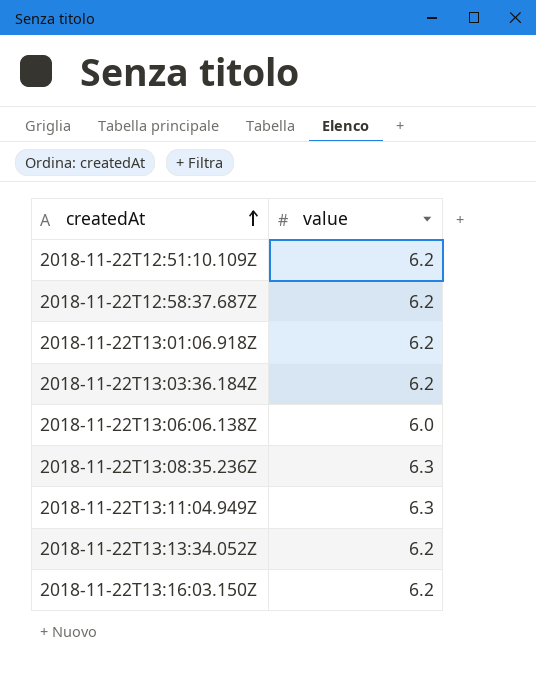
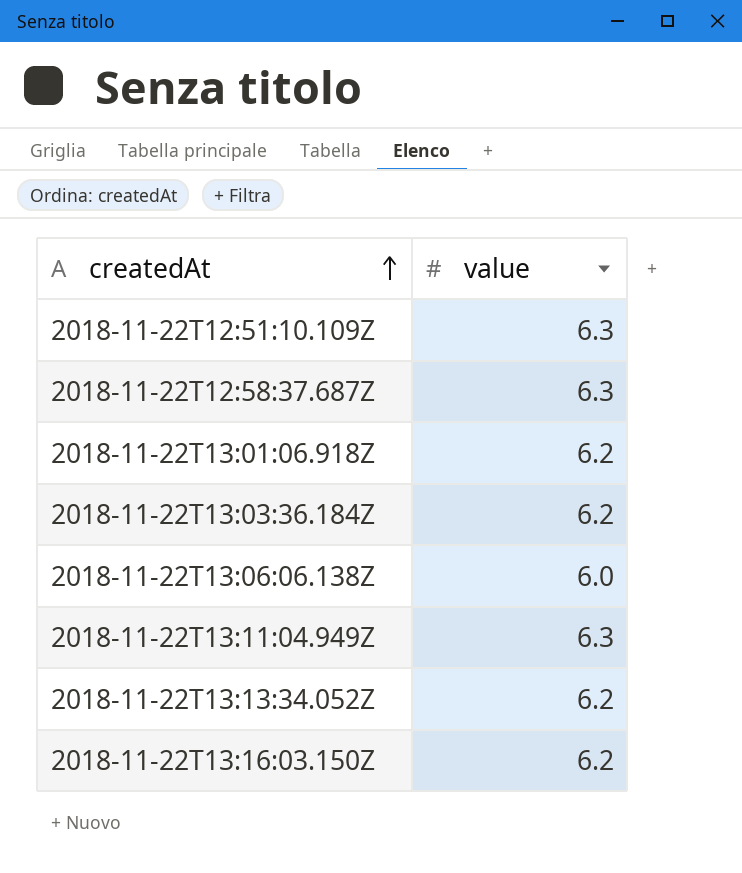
row 2018-11-22T13:08:35.236Z: 6.3 -> none
2018-11-22T12:51:10.109Z | value: 6.2 -> 6.3
2018-11-22T12:58:37.687Z | value: 6.2 -> 6.3

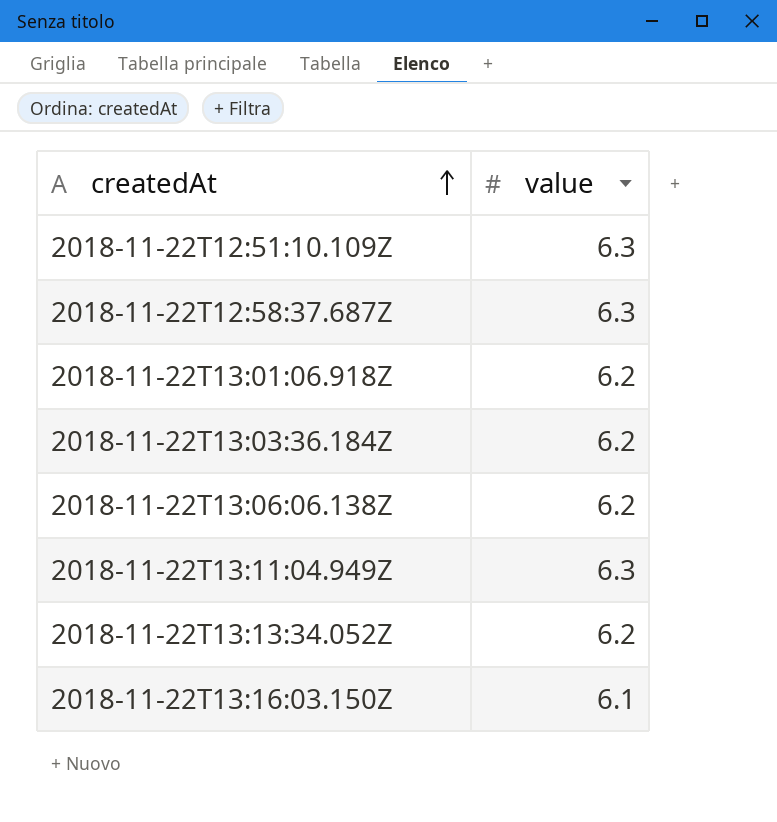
2018-11-22T13:06:06.138Z | value: 6.0 -> 6.2
2018-11-22T13:16:03.150Z | value: 6.2 -> 6.1

